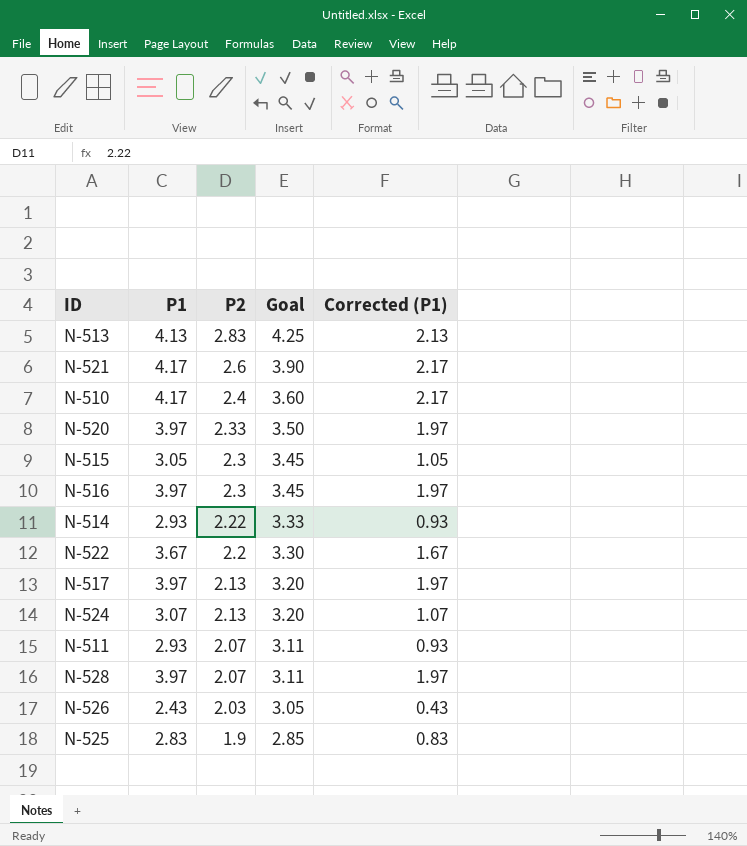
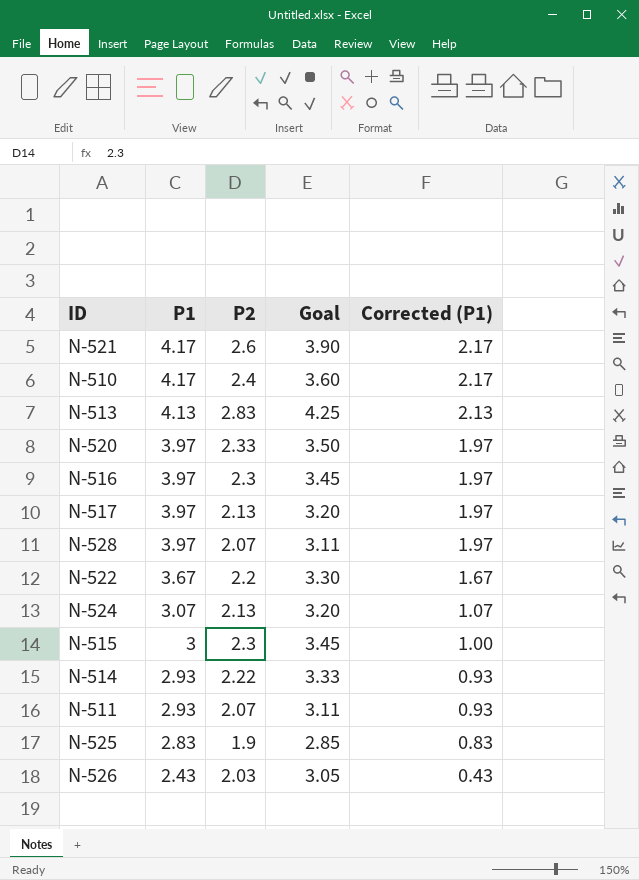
row order: P2 descending -> P1 descending
N-515 | P1: 3.05 -> 3
N-515 | Corrected (P1): 1.05 -> 1.00

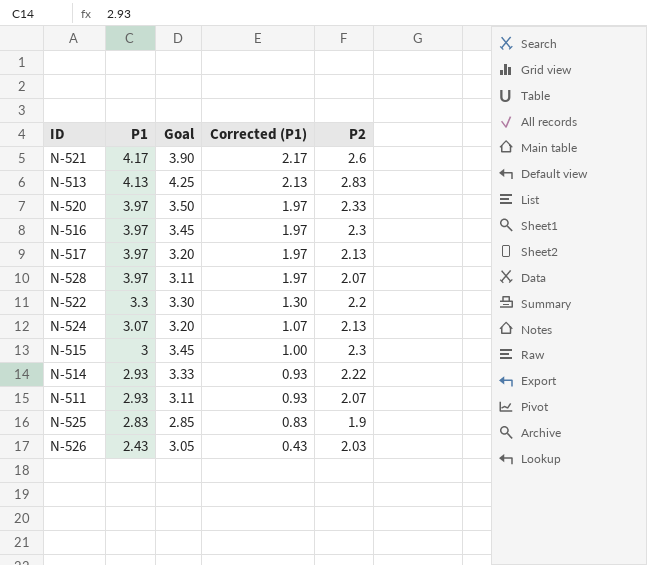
column P2 | position: 3 -> 5
row N-510: 4.17 | 2.4 | 3.60 | 2.17 -> none
N-522 | P1: 3.67 -> 3.3
N-522 | Corrected (P1): 1.67 -> 1.30

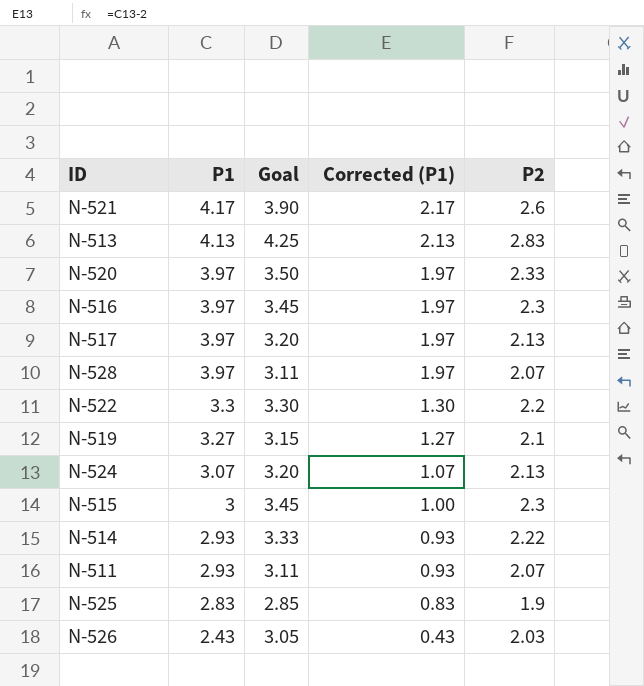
row N-519: none -> 3.27 | 3.15 | 1.27 | 2.1

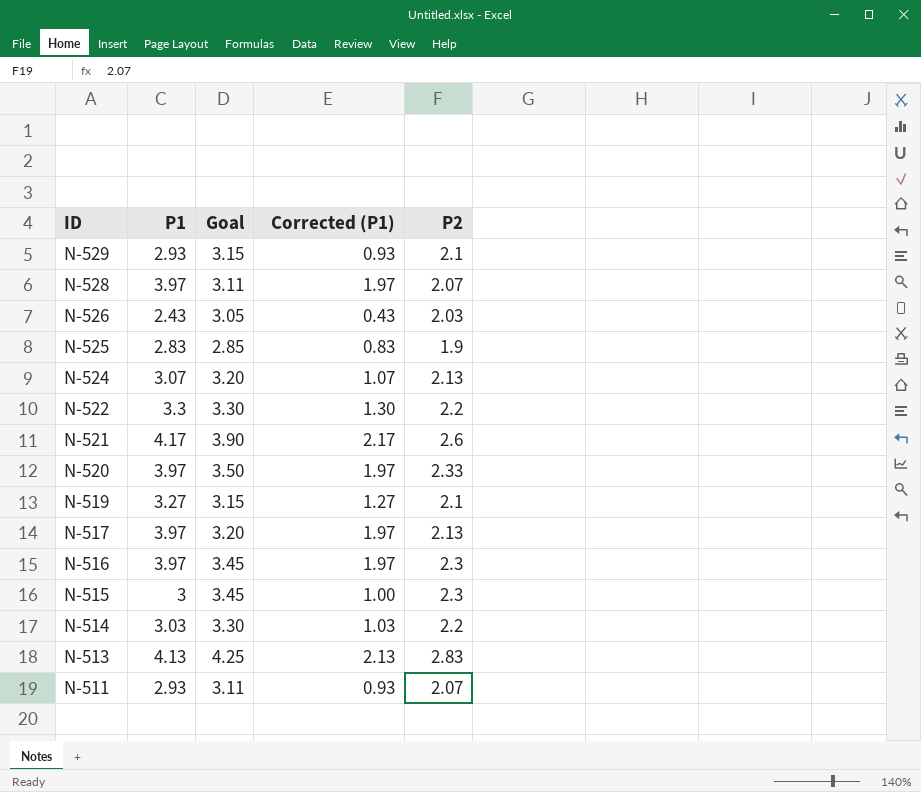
row order: P1 descending -> ID descending
row N-529: none -> 2.93 | 3.15 | 0.93 | 2.1
N-514 | P1: 2.93 -> 3.03
N-514 | Goal: 3.33 -> 3.30
N-514 | Corrected (P1): 0.93 -> 1.03
N-514 | P2: 2.22 -> 2.2

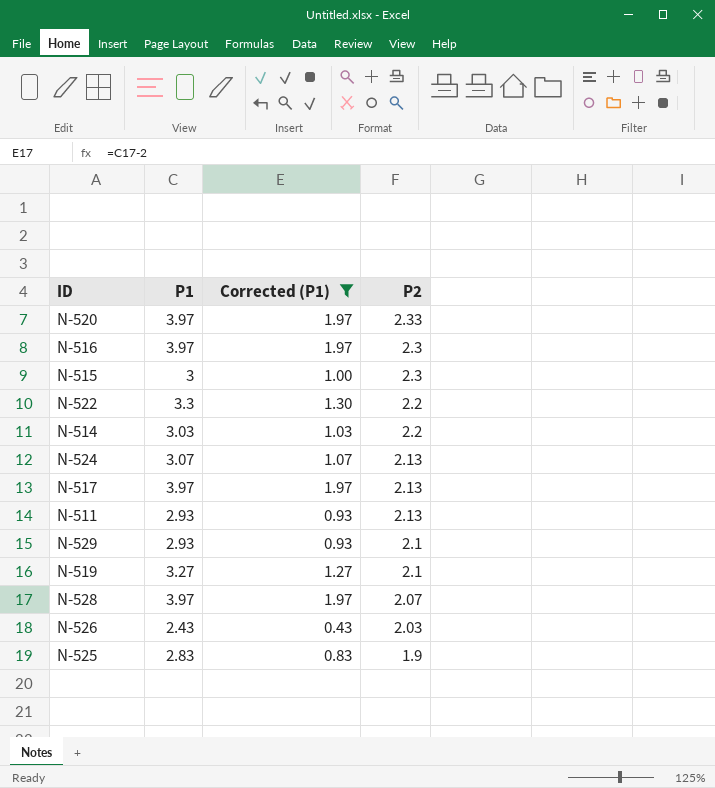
filter: none -> Corrected (P1) <= 1.97
row order: ID descending -> P2 descending
column Goal | formula: [P2] * 1.5 -> none
N-511 | P2: 2.07 -> 2.13

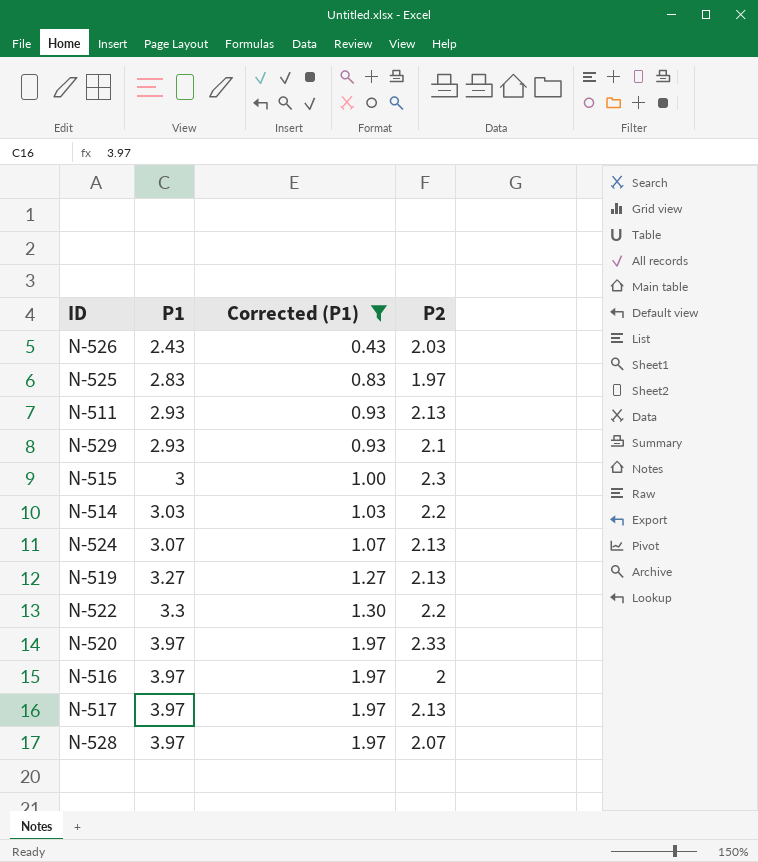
row order: P2 descending -> P1 ascending
N-525 | P2: 1.9 -> 1.97
N-519 | P2: 2.1 -> 2.13
N-516 | P2: 2.3 -> 2

